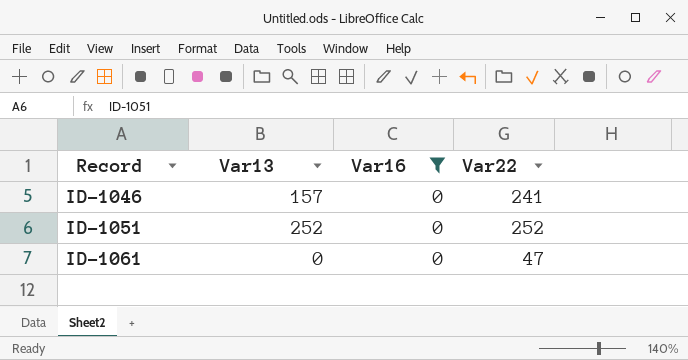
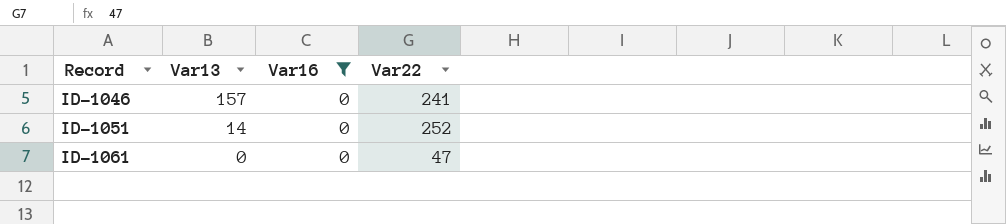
ID-1051 | Var13: 252 -> 14

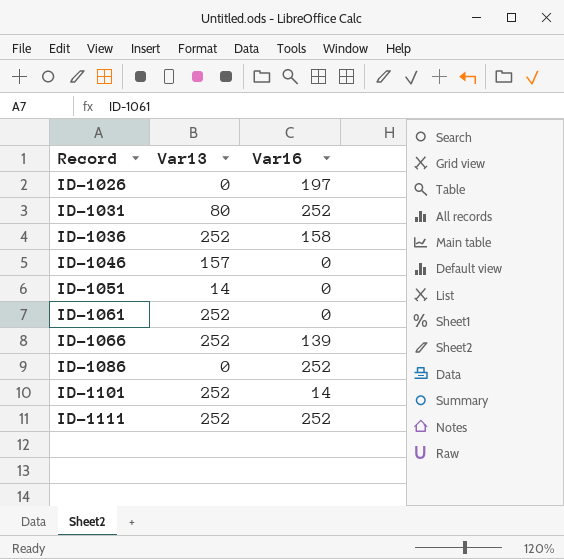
filter: Var16 = 0 -> none
column Var22 | position: 4 -> none
ID-1061 | Var13: 0 -> 252

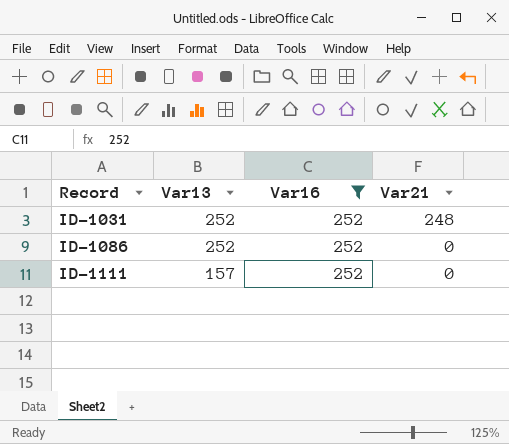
filter: none -> Var16 = 252
column Var21 | position: none -> 4
ID-1031 | Var13: 80 -> 252
ID-1086 | Var13: 0 -> 252
ID-1111 | Var13: 252 -> 157

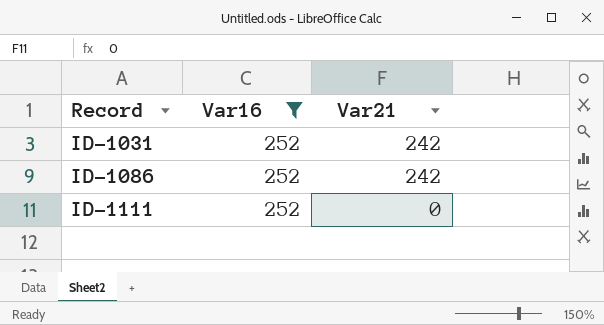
column Var13 | position: 2 -> none
ID-1031 | Var21: 248 -> 242
ID-1086 | Var21: 0 -> 242

